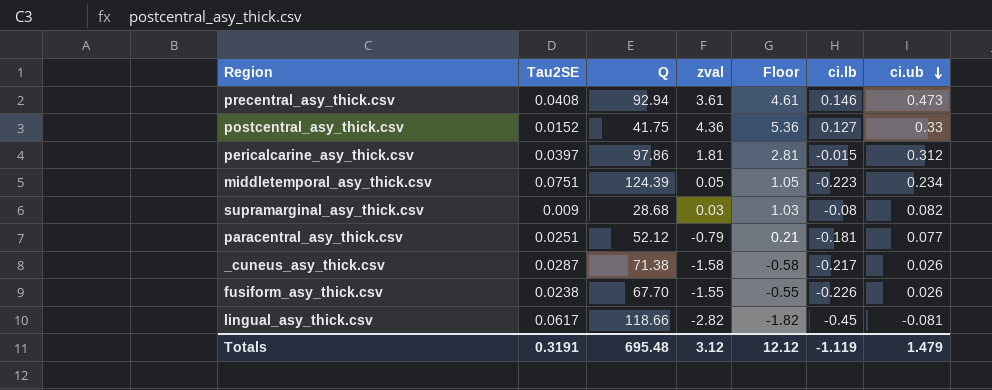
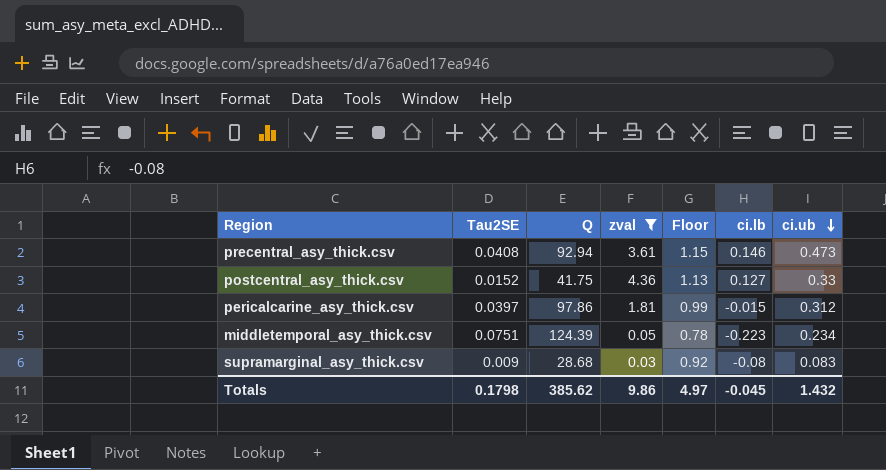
filter: none -> zval >= 0.03
column Floor | formula: [zval] + 1 -> [ci.lb] + 1
supramarginal_asy_thick.csv | ci.ub: 0.082 -> 0.083
Totals | Tau2SE: 0.3191 -> 0.1798
Totals | Q: 695.48 -> 385.62
Totals | zval: 3.12 -> 9.86
Totals | Floor: 12.12 -> 4.97
Totals | ci.lb: -1.119 -> -0.045
Totals | ci.ub: 1.479 -> 1.432

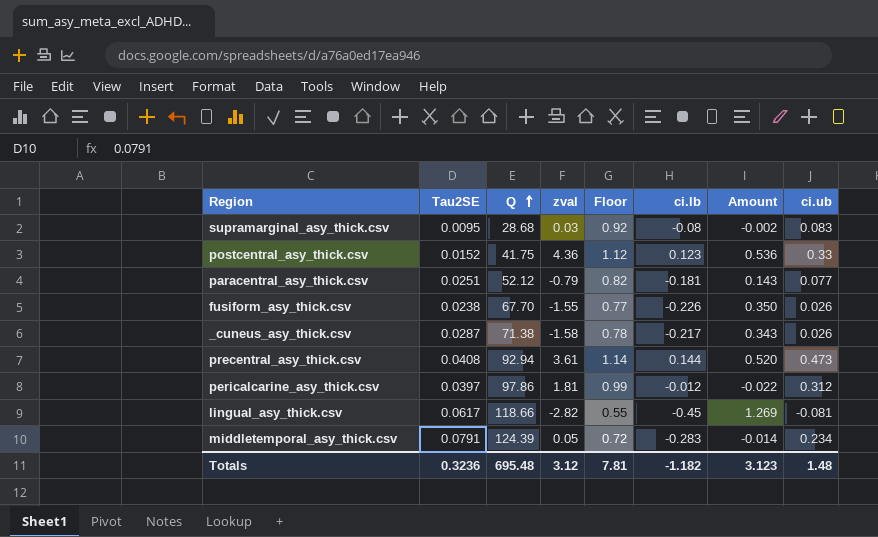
filter: zval >= 0.03 -> none
row order: ci.ub descending -> Q ascending
column Amount | formula: none -> [zval] * [ci.lb]
supramarginal_asy_thick.csv | Tau2SE: 0.009 -> 0.0095
postcentral_asy_thick.csv | Floor: 1.13 -> 1.12
postcentral_asy_thick.csv | ci.lb: 0.127 -> 0.123
precentral_asy_thick.csv | Floor: 1.15 -> 1.14
precentral_asy_thick.csv | ci.lb: 0.146 -> 0.144
pericalcarine_asy_thick.csv | ci.lb: -0.015 -> -0.012
middletemporal_asy_thick.csv | Tau2SE: 0.0751 -> 0.0791
middletemporal_asy_thick.csv | Floor: 0.78 -> 0.72
middletemporal_asy_thick.csv | ci.lb: -0.223 -> -0.283
Totals | Tau2SE: 0.1798 -> 0.3236
Totals | Q: 385.62 -> 695.48
Totals | zval: 9.86 -> 3.12
Totals | Floor: 4.97 -> 7.81
Totals | ci.lb: -0.045 -> -1.182
Totals | ci.ub: 1.432 -> 1.48

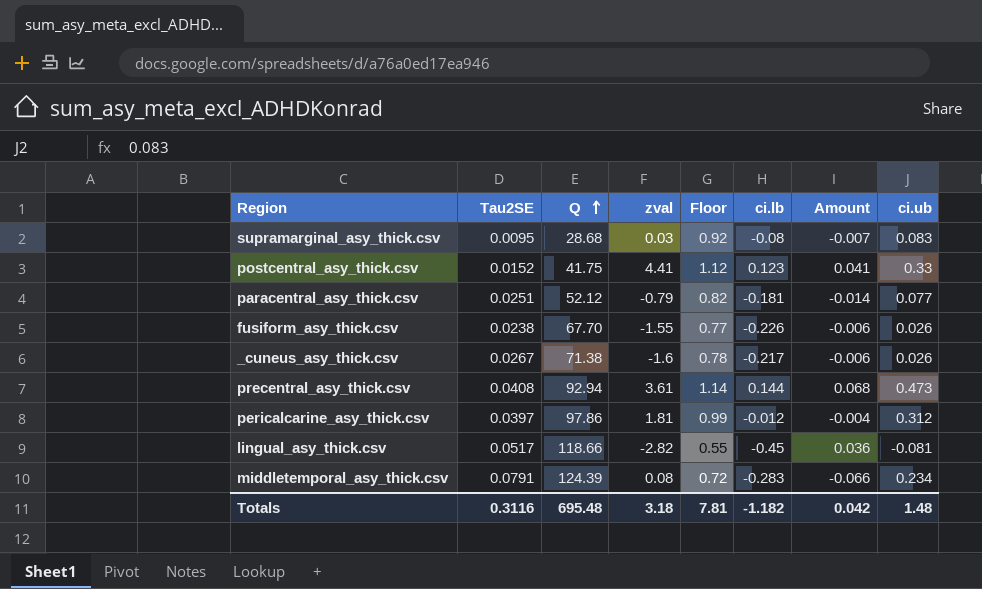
column Amount | formula: [zval] * [ci.lb] -> [ci.lb] * [ci.ub]
postcentral_asy_thick.csv | zval: 4.36 -> 4.41
_cuneus_asy_thick.csv | Tau2SE: 0.0287 -> 0.0267
_cuneus_asy_thick.csv | zval: -1.58 -> -1.6
lingual_asy_thick.csv | Tau2SE: 0.0617 -> 0.0517
middletemporal_asy_thick.csv | zval: 0.05 -> 0.08
Totals | Tau2SE: 0.3236 -> 0.3116
Totals | zval: 3.12 -> 3.18
Totals | Amount: 3.123 -> 0.042

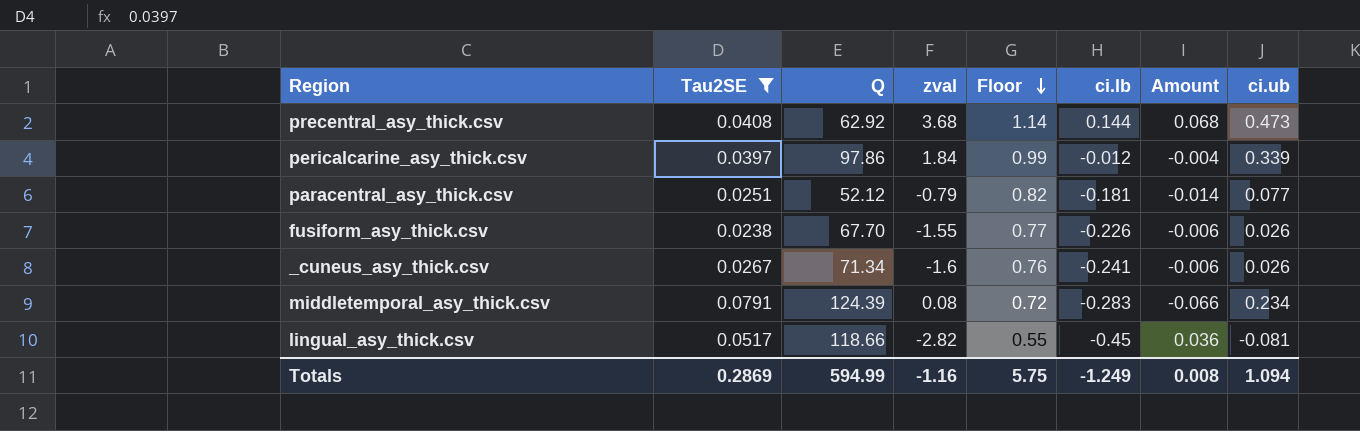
filter: none -> Tau2SE >= 0.0238
row order: Q ascending -> Floor descending
precentral_asy_thick.csv | Q: 92.94 -> 62.92
precentral_asy_thick.csv | zval: 3.61 -> 3.68
pericalcarine_asy_thick.csv | zval: 1.81 -> 1.84
pericalcarine_asy_thick.csv | ci.ub: 0.312 -> 0.339
_cuneus_asy_thick.csv | Q: 71.38 -> 71.34
_cuneus_asy_thick.csv | Floor: 0.78 -> 0.76
_cuneus_asy_thick.csv | ci.lb: -0.217 -> -0.241
Totals | Tau2SE: 0.3116 -> 0.2869
Totals | Q: 695.48 -> 594.99
Totals | zval: 3.18 -> -1.16
Totals | Floor: 7.81 -> 5.75
Totals | ci.lb: -1.182 -> -1.249
Totals | Amount: 0.042 -> 0.008
Totals | ci.ub: 1.48 -> 1.094

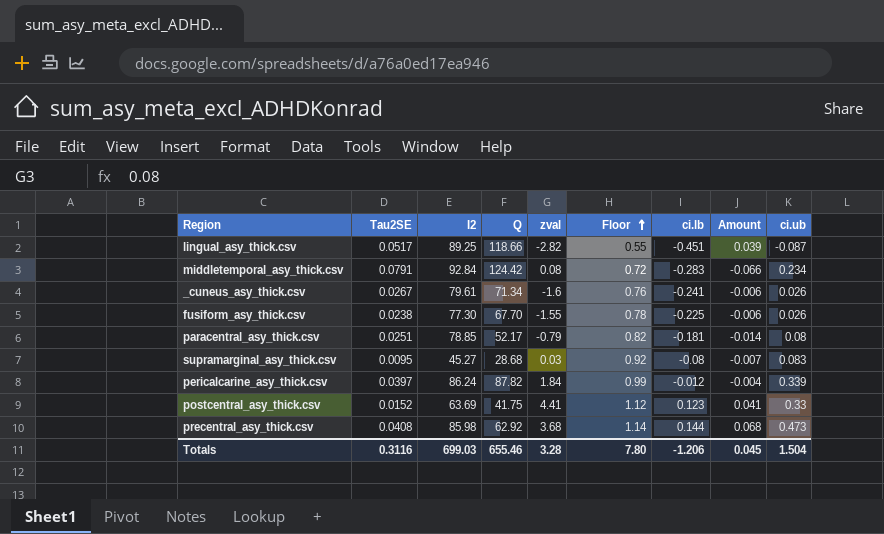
filter: Tau2SE >= 0.0238 -> none
row order: Floor descending -> Floor ascending
column I2 | position: none -> 3
lingual_asy_thick.csv | ci.lb: -0.45 -> -0.451
lingual_asy_thick.csv | Amount: 0.036 -> 0.039
lingual_asy_thick.csv | ci.ub: -0.081 -> -0.087
middletemporal_asy_thick.csv | Q: 124.39 -> 124.42
fusiform_asy_thick.csv | Floor: 0.77 -> 0.78
fusiform_asy_thick.csv | ci.lb: -0.226 -> -0.225
paracentral_asy_thick.csv | Q: 52.12 -> 52.17
paracentral_asy_thick.csv | ci.ub: 0.077 -> 0.08
pericalcarine_asy_thick.csv | Q: 97.86 -> 87.82
Totals | Tau2SE: 0.2869 -> 0.3116
Totals | Q: 594.99 -> 655.46
Totals | zval: -1.16 -> 3.28
Totals | Floor: 5.75 -> 7.80
Totals | ci.lb: -1.249 -> -1.206
Totals | Amount: 0.008 -> 0.045
Totals | ci.ub: 1.094 -> 1.504

